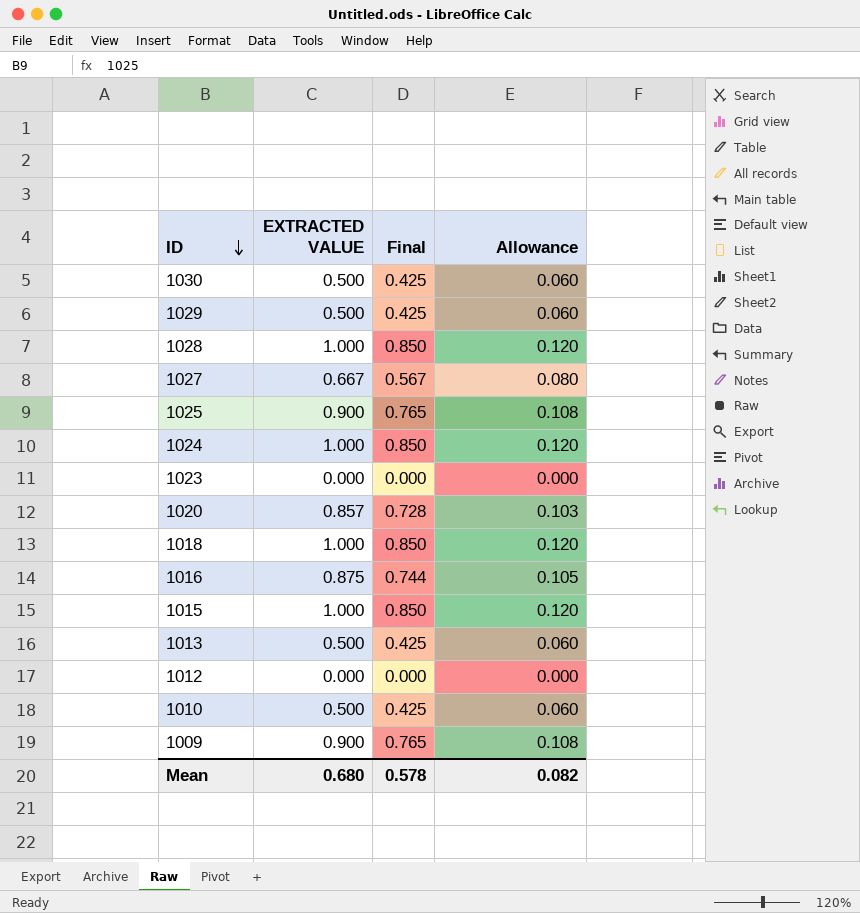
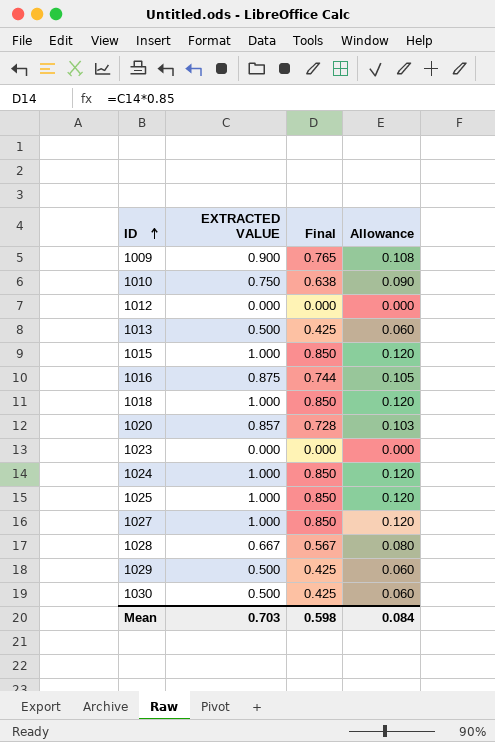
row order: ID descending -> ID ascending
1010 | EXTRACTED VALUE: 0.500 -> 0.750
1010 | Final: 0.425 -> 0.638
1010 | Allowance: 0.060 -> 0.090
1025 | EXTRACTED VALUE: 0.900 -> 1.000
1025 | Final: 0.765 -> 0.850
1025 | Allowance: 0.108 -> 0.120
1027 | EXTRACTED VALUE: 0.667 -> 1.000
1027 | Final: 0.567 -> 0.850
1027 | Allowance: 0.080 -> 0.120
1028 | EXTRACTED VALUE: 1.000 -> 0.667
1028 | Final: 0.850 -> 0.567
1028 | Allowance: 0.120 -> 0.080
Mean | EXTRACTED VALUE: 0.680 -> 0.703
Mean | Final: 0.578 -> 0.598
Mean | Allowance: 0.082 -> 0.084

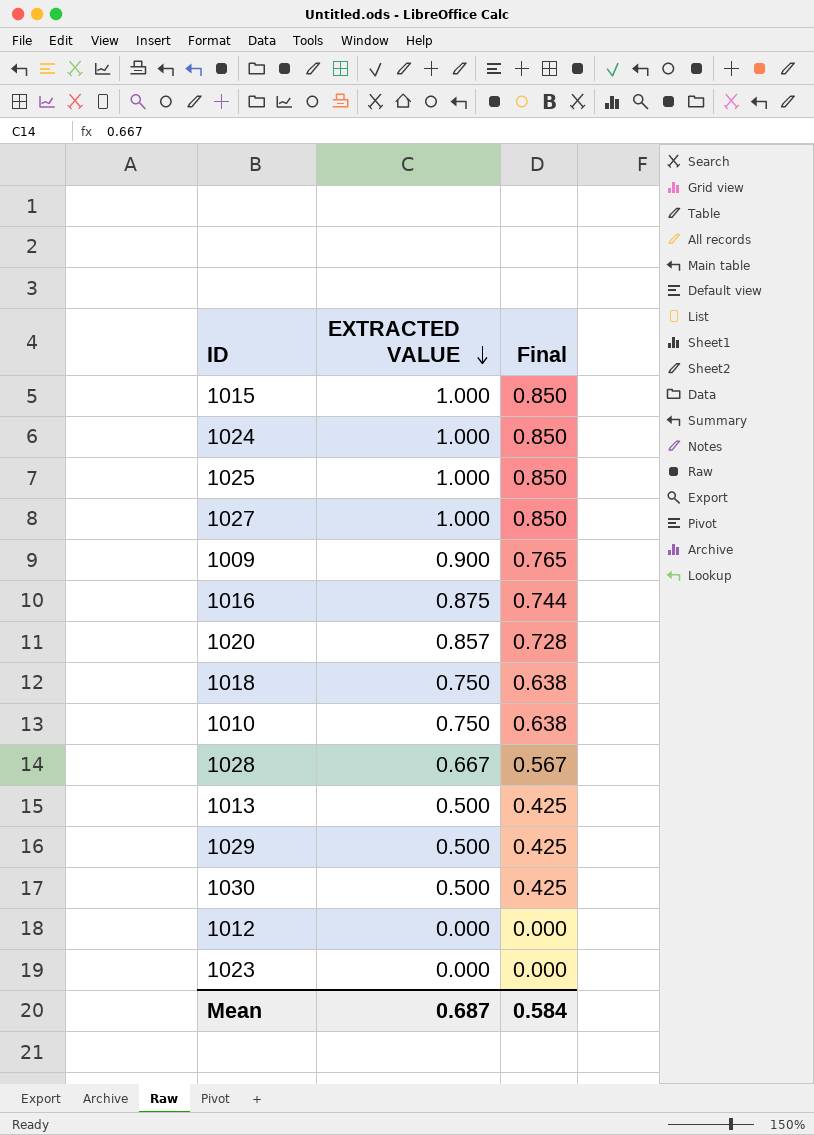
row order: ID ascending -> EXTRACTED VALUE descending
column Allowance | formula: [EXTRACTED VALUE] * 0.12 -> none
1018 | EXTRACTED VALUE: 1.000 -> 0.750
1018 | Final: 0.850 -> 0.638
Mean | EXTRACTED VALUE: 0.703 -> 0.687
Mean | Final: 0.598 -> 0.584

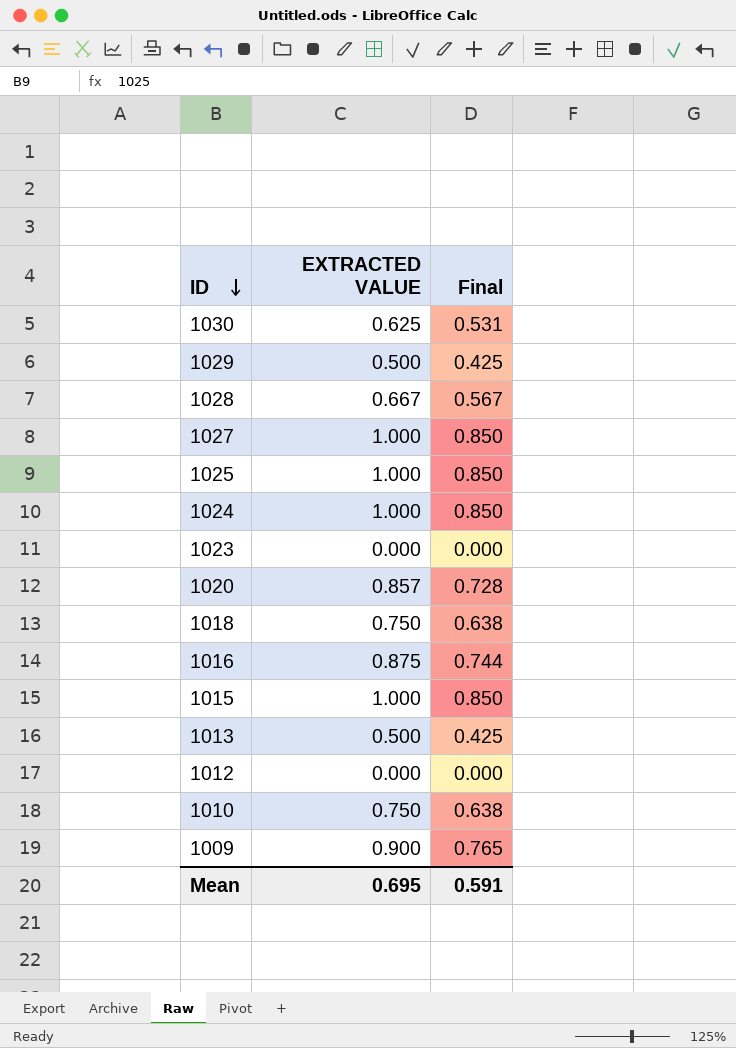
row order: EXTRACTED VALUE descending -> ID descending
1030 | EXTRACTED VALUE: 0.500 -> 0.625
1030 | Final: 0.425 -> 0.531
Mean | EXTRACTED VALUE: 0.687 -> 0.695
Mean | Final: 0.584 -> 0.591

